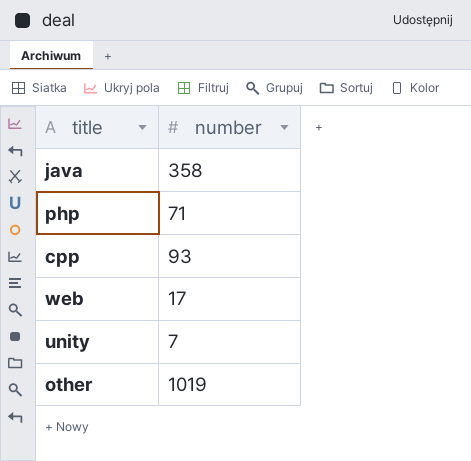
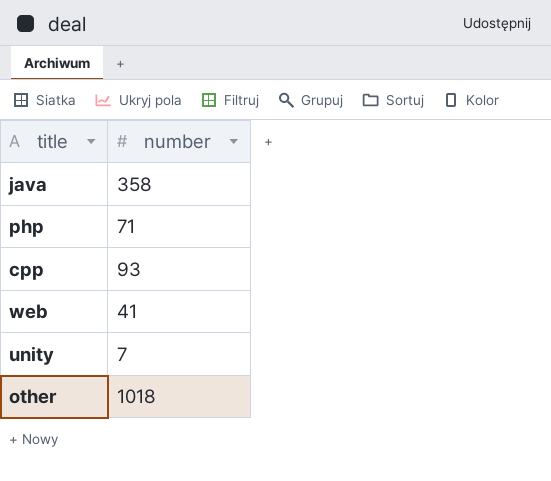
web | number: 17 -> 41
other | number: 1019 -> 1018

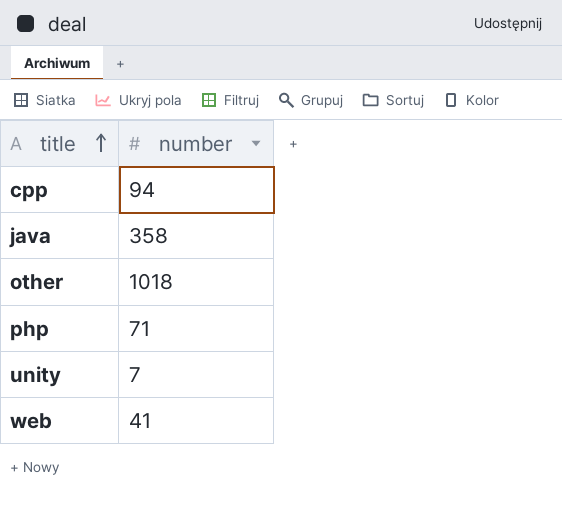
row order: none -> title ascending
cpp | number: 93 -> 94

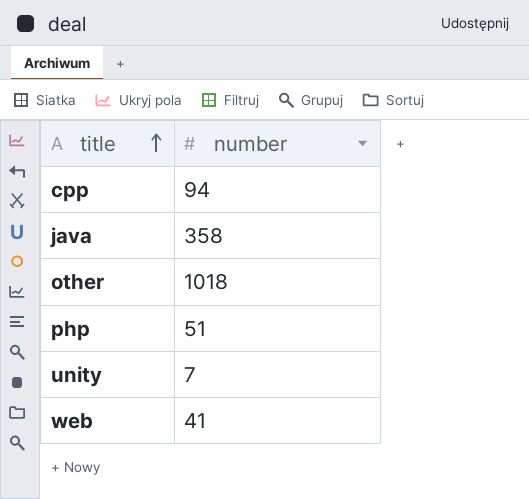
php | number: 71 -> 51

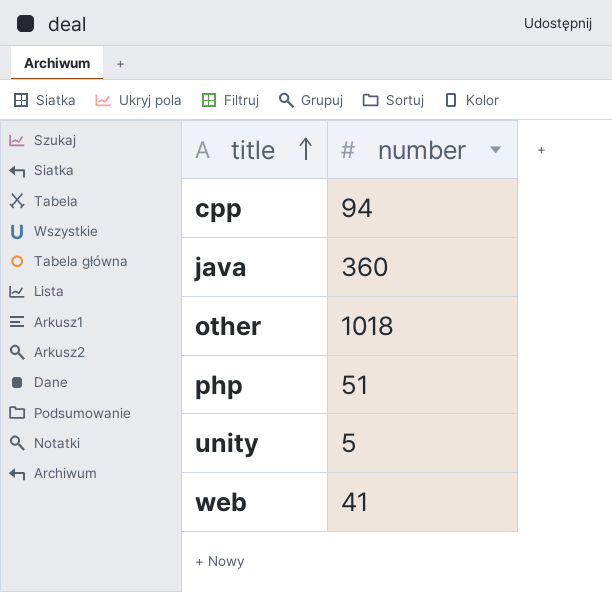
java | number: 358 -> 360
unity | number: 7 -> 5

